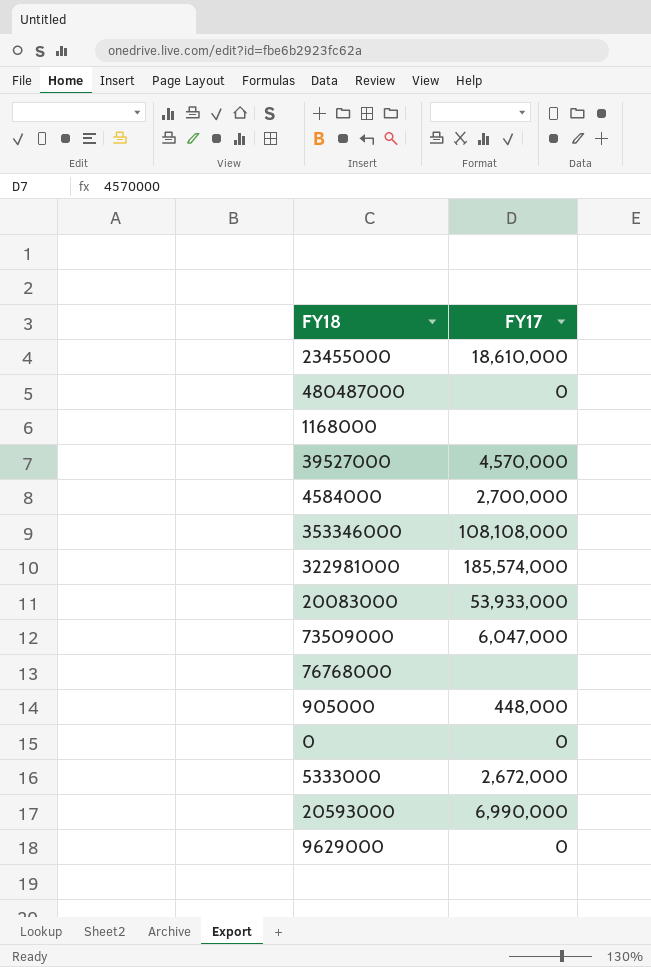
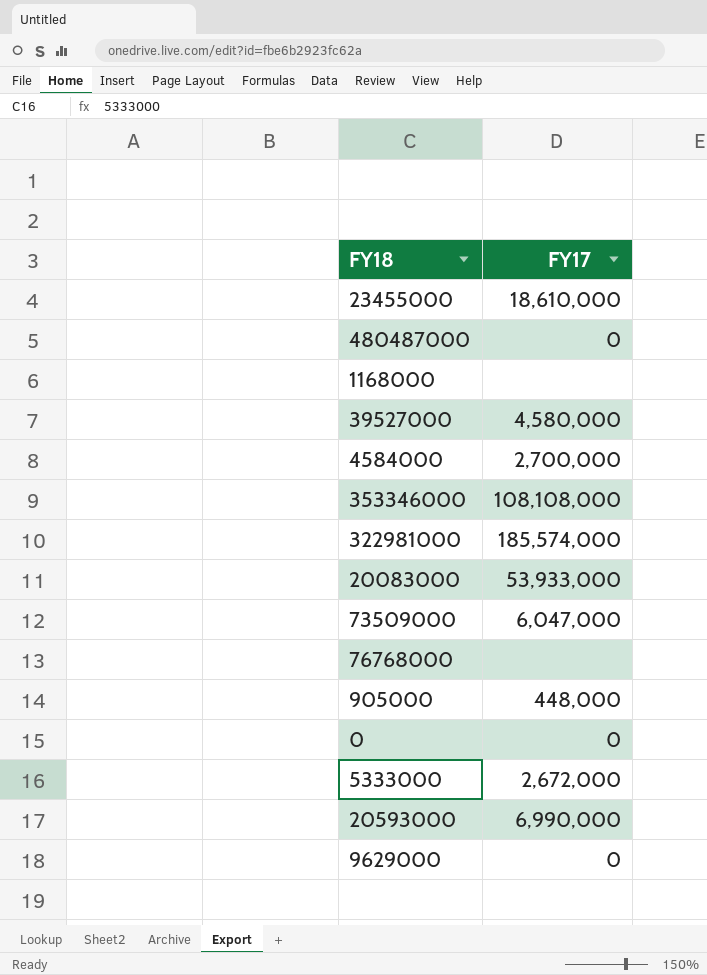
39527000 | FY17: 4,570,000 -> 4,580,000

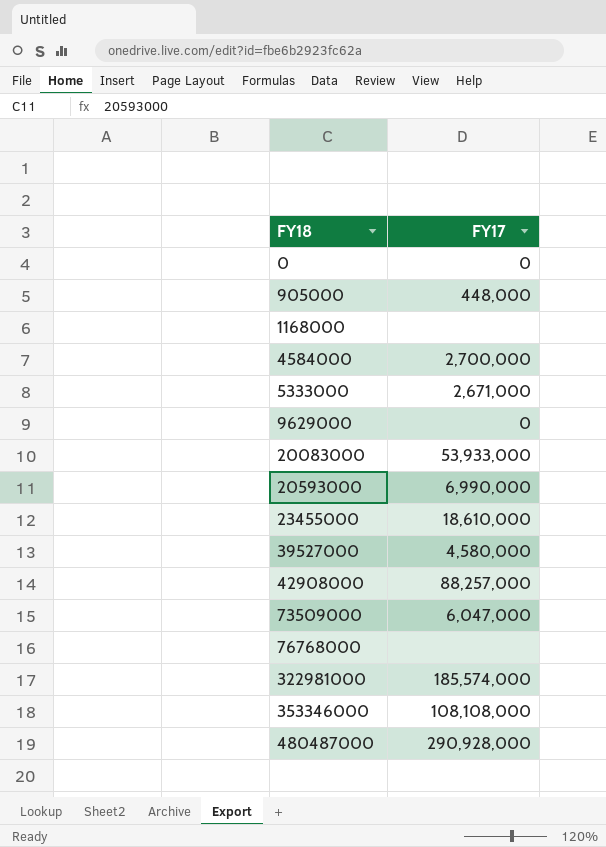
row order: none -> FY18 ascending
5333000 | FY17: 2,672,000 -> 2,671,000
row 42908000: none -> 88,257,000
480487000 | FY17: 0 -> 290,928,000

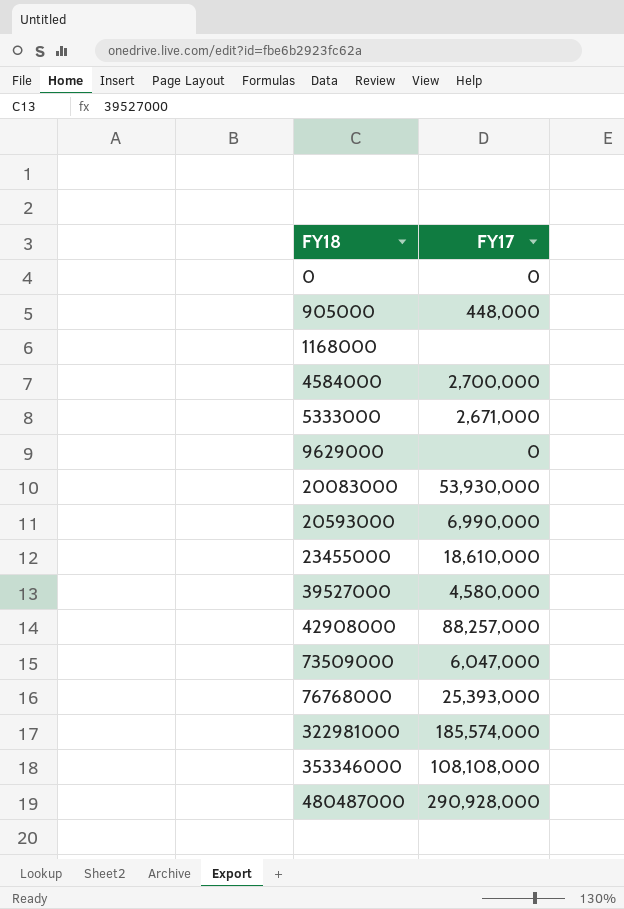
20083000 | FY17: 53,933,000 -> 53,930,000
76768000 | FY17: none -> 25,393,000

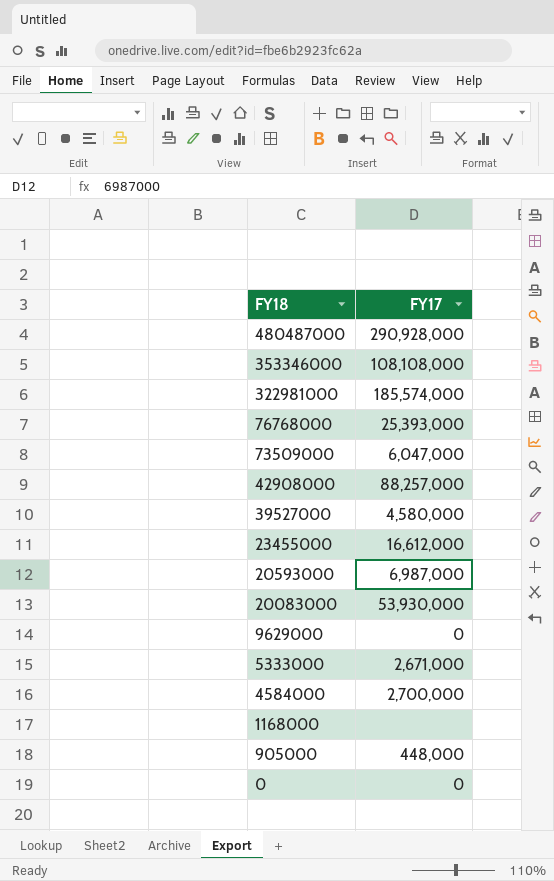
row order: FY18 ascending -> FY18 descending
23455000 | FY17: 18,610,000 -> 16,612,000
20593000 | FY17: 6,990,000 -> 6,987,000

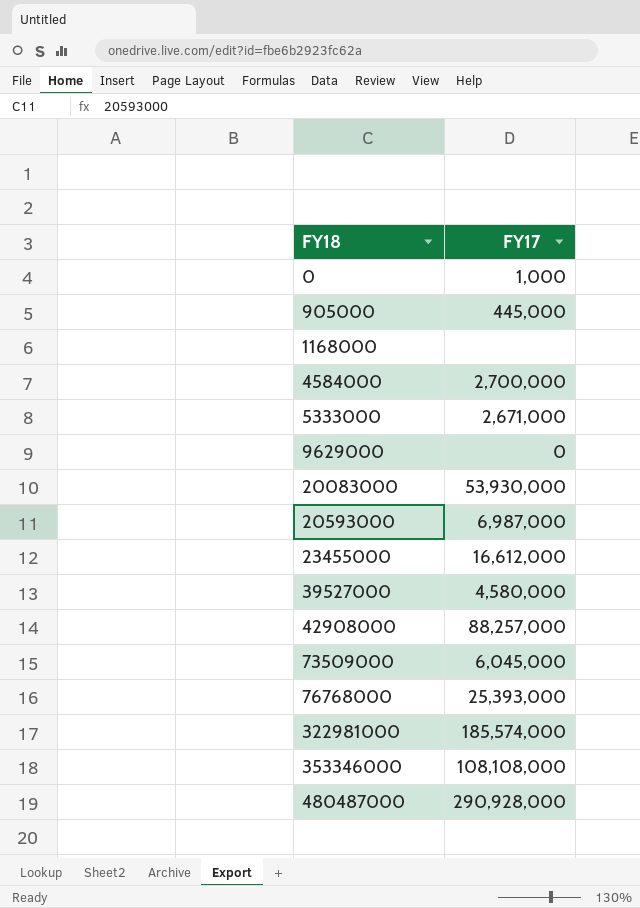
row order: FY18 descending -> FY18 ascending
0 | FY17: 0 -> 1,000
905000 | FY17: 448,000 -> 445,000
73509000 | FY17: 6,047,000 -> 6,045,000

